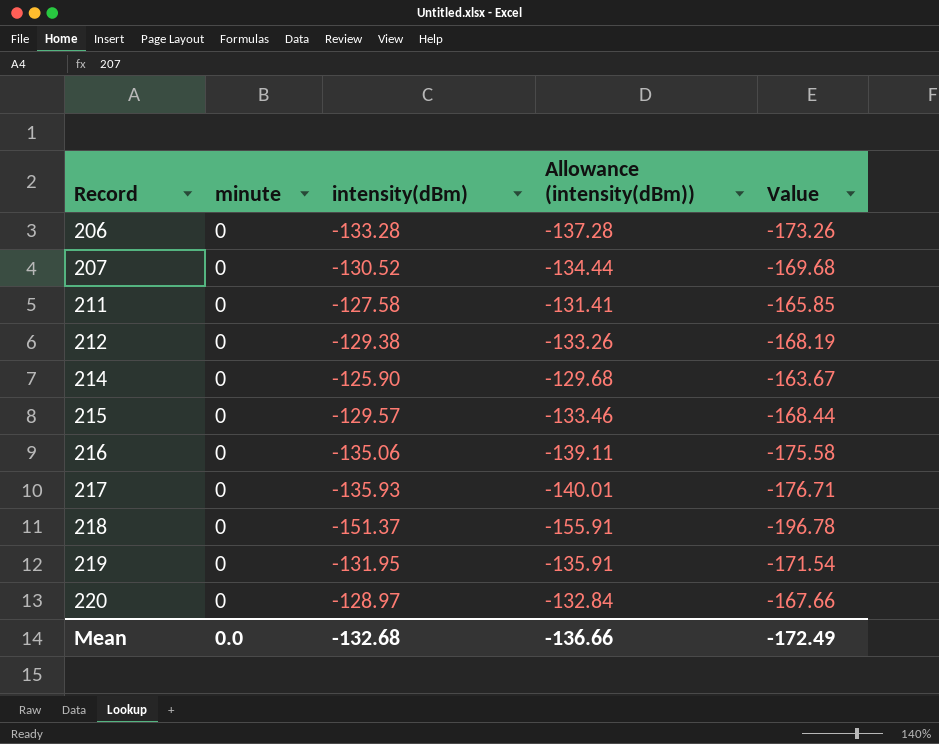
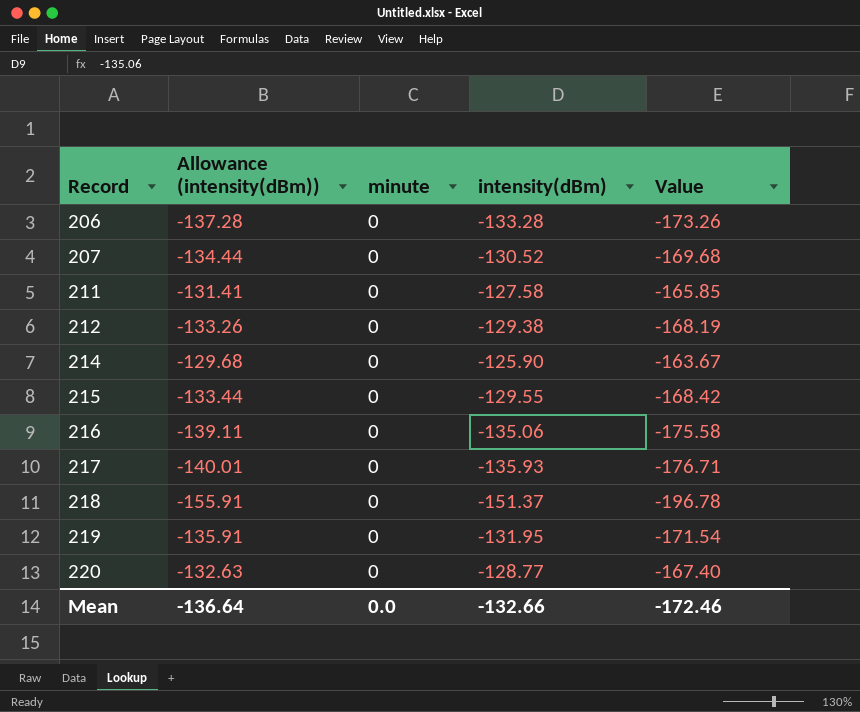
column Allowance (intensity(dBm)) | position: 4 -> 2
215 | Allowance (intensity(dBm)): -133.46 -> -133.44
215 | intensity(dBm): -129.57 -> -129.55
215 | Value: -168.44 -> -168.42
220 | Allowance (intensity(dBm)): -132.84 -> -132.63
220 | intensity(dBm): -128.97 -> -128.77
220 | Value: -167.66 -> -167.40
Mean | Allowance (intensity(dBm)): -136.66 -> -136.64
Mean | intensity(dBm): -132.68 -> -132.66
Mean | Value: -172.49 -> -172.46

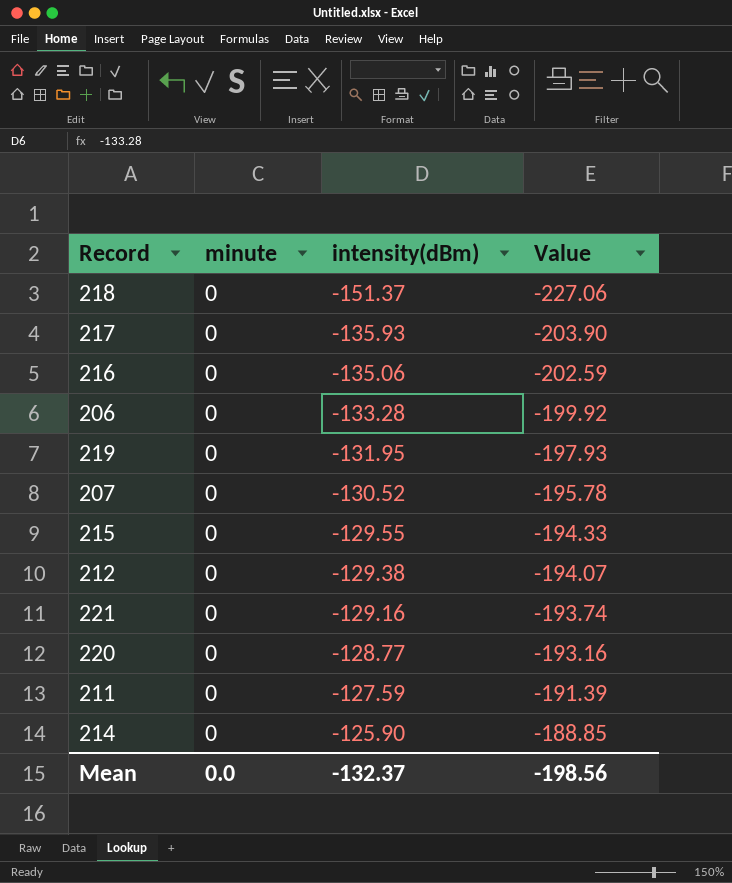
row order: Record ascending -> intensity(dBm) ascending
column Allowance (intensity(dBm)) | formula: [intensity(dBm)] * 1.03 -> none
column Value | formula: [intensity(dBm)] * 1.3 -> [intensity(dBm)] * 1.5
row 221: none -> 0 | -129.16 | -193.74
211 | intensity(dBm): -127.58 -> -127.59
Mean | intensity(dBm): -132.66 -> -132.37
Mean | Value: -172.46 -> -198.56

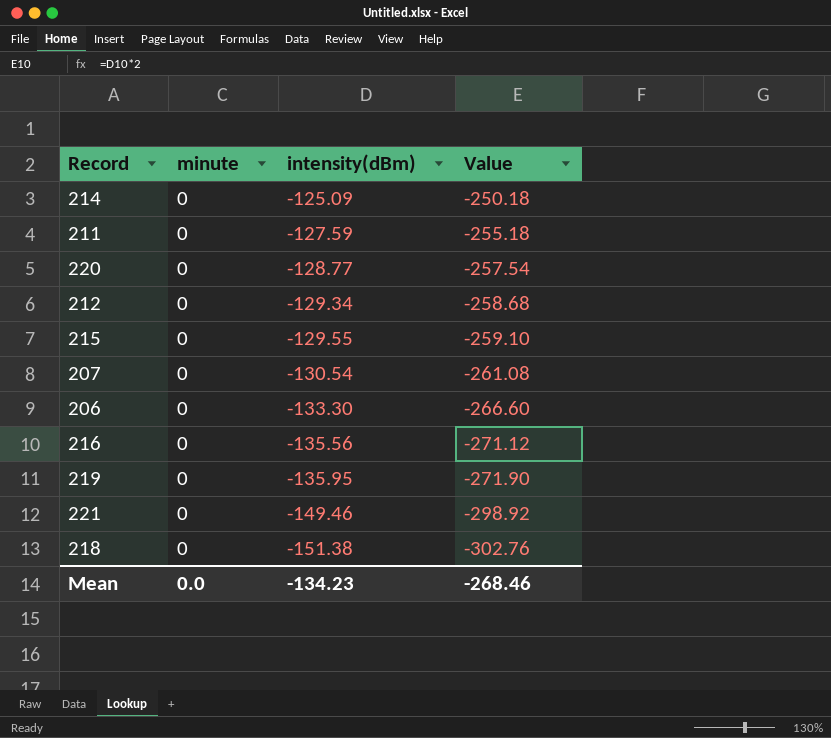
row order: intensity(dBm) ascending -> intensity(dBm) descending
column Value | formula: [intensity(dBm)] * 1.5 -> [intensity(dBm)] * 2
row 217: 0 | -135.93 | -203.90 -> none
214 | intensity(dBm): -125.90 -> -125.09
212 | intensity(dBm): -129.38 -> -129.34
207 | intensity(dBm): -130.52 -> -130.54
206 | intensity(dBm): -133.28 -> -133.30
216 | intensity(dBm): -135.06 -> -135.56
219 | intensity(dBm): -131.95 -> -135.95
221 | intensity(dBm): -129.16 -> -149.46
218 | intensity(dBm): -151.37 -> -151.38
Mean | intensity(dBm): -132.37 -> -134.23
Mean | Value: -198.56 -> -268.46

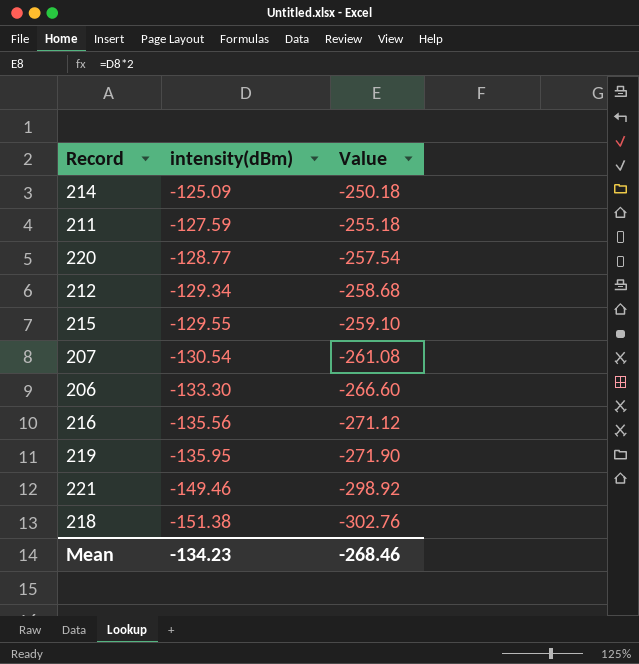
column minute | position: 2 -> none

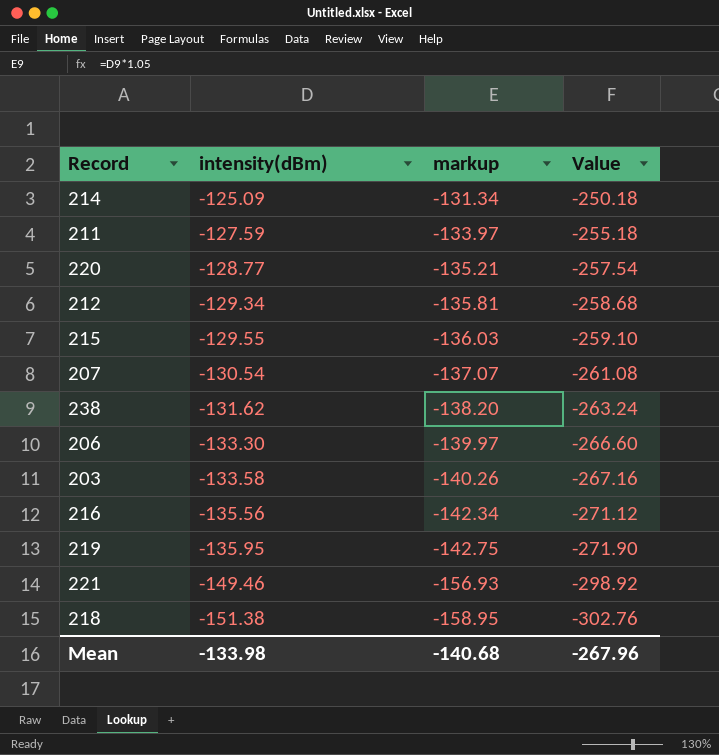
column markup | formula: none -> [intensity(dBm)] * 1.05
row 238: none -> -131.62 | -138.20 | -263.24
row 203: none -> -133.58 | -140.26 | -267.16
Mean | intensity(dBm): -134.23 -> -133.98
Mean | Value: -268.46 -> -267.96

